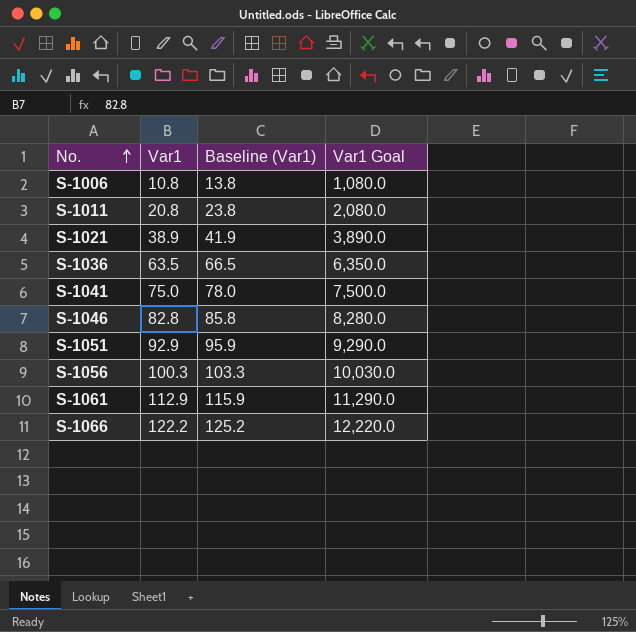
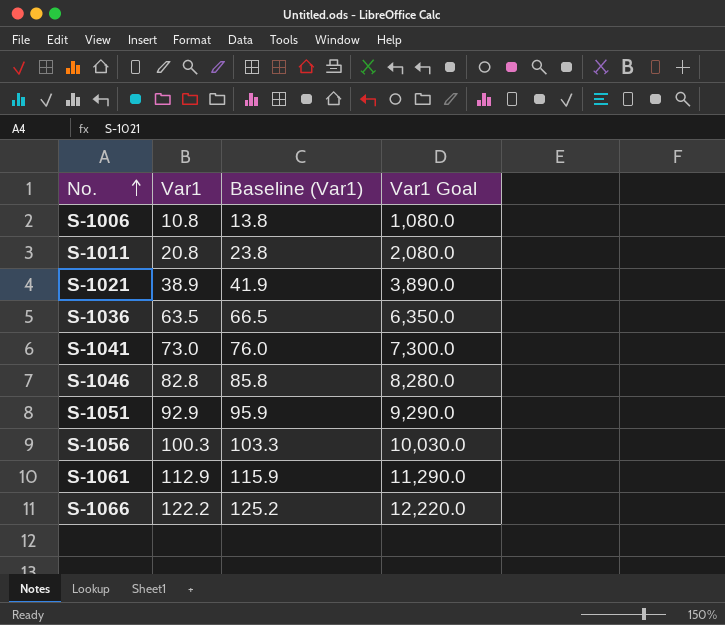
S-1041 | Var1: 75.0 -> 73.0
S-1041 | Baseline (Var1): 78.0 -> 76.0
S-1041 | Var1 Goal: 7,500.0 -> 7,300.0

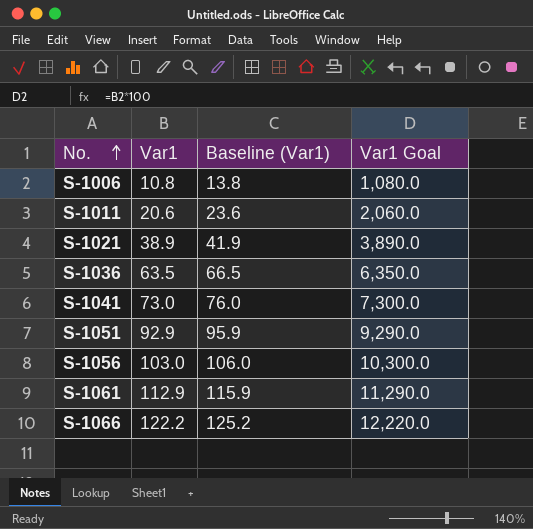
row S-1046: 82.8 | 85.8 | 8,280.0 -> none
S-1011 | Var1: 20.8 -> 20.6
S-1011 | Baseline (Var1): 23.8 -> 23.6
S-1011 | Var1 Goal: 2,080.0 -> 2,060.0
S-1056 | Var1: 100.3 -> 103.0
S-1056 | Baseline (Var1): 103.3 -> 106.0
S-1056 | Var1 Goal: 10,030.0 -> 10,300.0

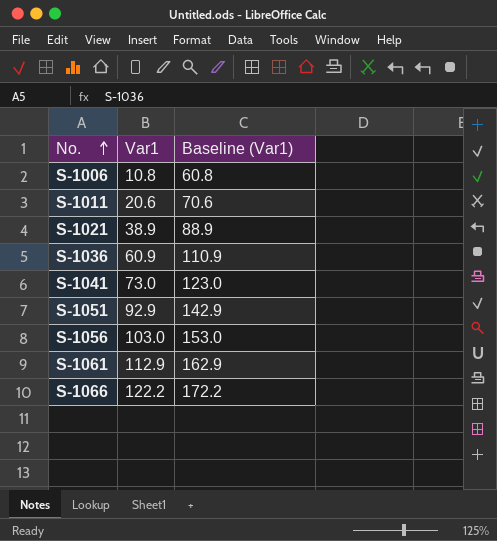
column Var1 Goal | formula: [Var1] * 100 -> none
column Baseline (Var1) | formula: [Var1] + 3 -> [Var1] + 50
S-1036 | Var1: 63.5 -> 60.9

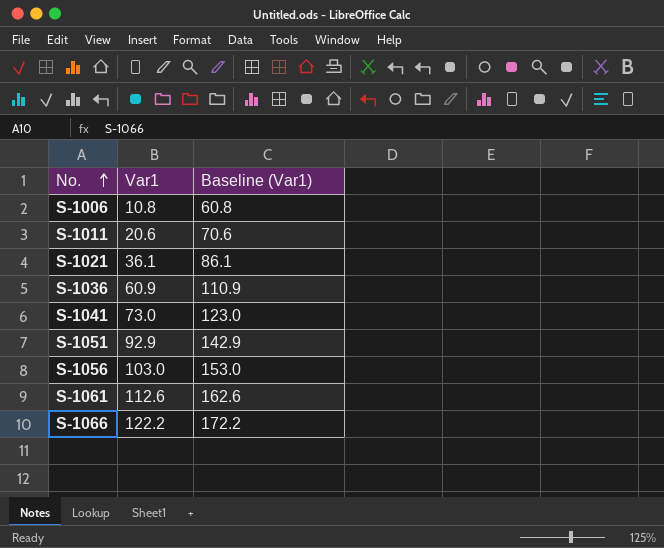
S-1021 | Var1: 38.9 -> 36.1
S-1021 | Baseline (Var1): 88.9 -> 86.1
S-1061 | Var1: 112.9 -> 112.6
S-1061 | Baseline (Var1): 162.9 -> 162.6

